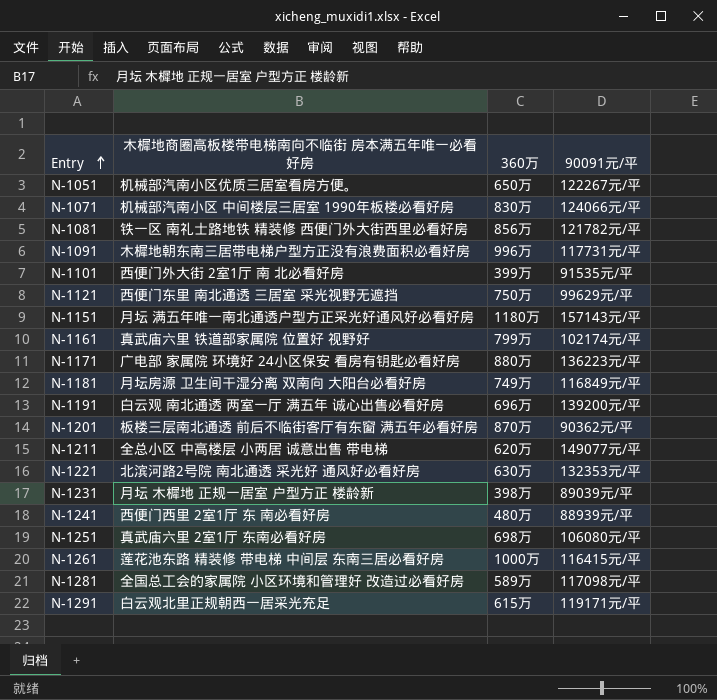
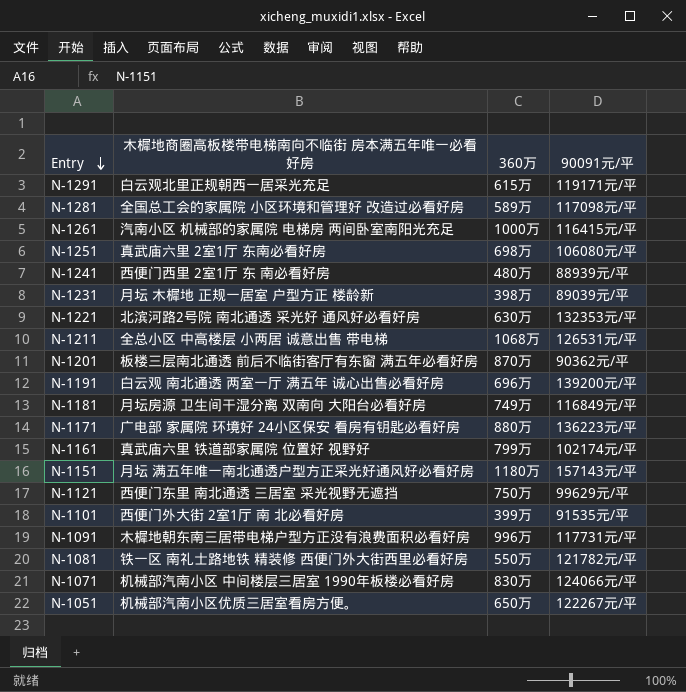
row order: Entry ascending -> Entry descending
N-1261 | 木樨地商圈高板楼带电梯南向不临街 房本满五年唯一必看好房: 莲花池东路 精装修 带电梯 中间层 东南三居必看好房 -> 汽南小区 机械部的家属院 电梯房 两间卧室南阳光充足
N-1211 | 360万: 620万 -> 1068万
N-1211 | 90091元/平: 149077元/平 -> 126531元/平
N-1081 | 360万: 856万 -> 550万

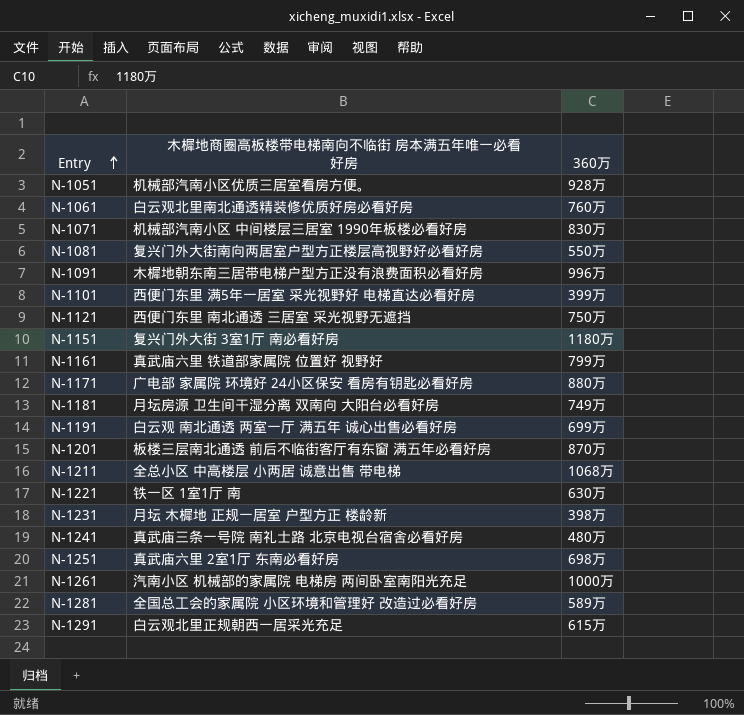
row order: Entry descending -> Entry ascending
column 90091元/平 | position: 4 -> none
N-1051 | 360万: 650万 -> 928万
row N-1061: none -> 白云观北里南北通透精装修优质好房必看好房 | 760万
N-1081 | 木樨地商圈高板楼带电梯南向不临街 房本满五年唯一必看好房: 铁一区 南礼士路地铁 精装修 西便门外大街西里必看好房 -> 复兴门外大街南向两居室户型方正楼层高视野好必看好房
N-1101 | 木樨地商圈高板楼带电梯南向不临街 房本满五年唯一必看好房: 西便门外大街 2室1厅 南 北必看好房 -> 西便门东里 满5年一居室 采光视野好 电梯直达必看好房
N-1151 | 木樨地商圈高板楼带电梯南向不临街 房本满五年唯一必看好房: 月坛 满五年唯一南北通透户型方正采光好通风好必看好房 -> 复兴门外大街 3室1厅 南必看好房
N-1191 | 360万: 696万 -> 699万
N-1221 | 木樨地商圈高板楼带电梯南向不临街 房本满五年唯一必看好房: 北滨河路2号院 南北通透 采光好 通风好必看好房 -> 铁一区 1室1厅 南
N-1241 | 木樨地商圈高板楼带电梯南向不临街 房本满五年唯一必看好房: 西便门西里 2室1厅 东 南必看好房 -> 真武庙三条一号院 南礼士路 北京电视台宿舍必看好房

